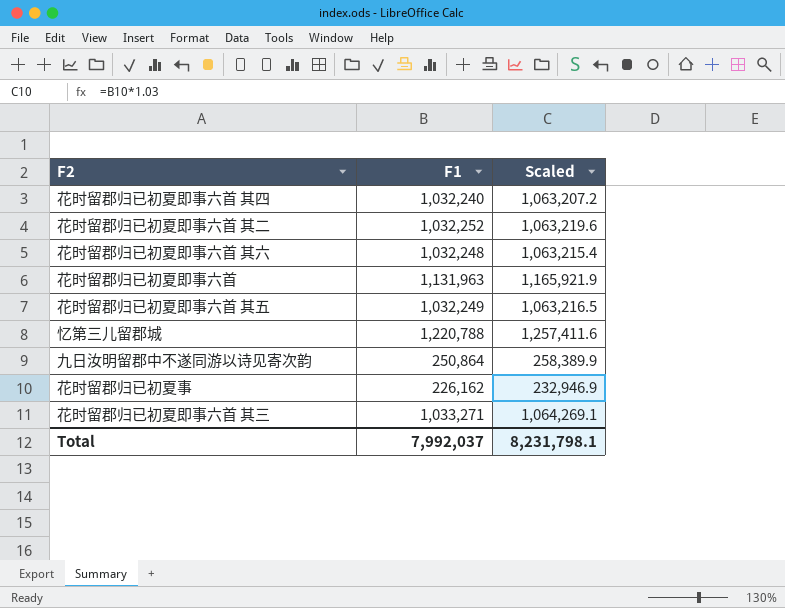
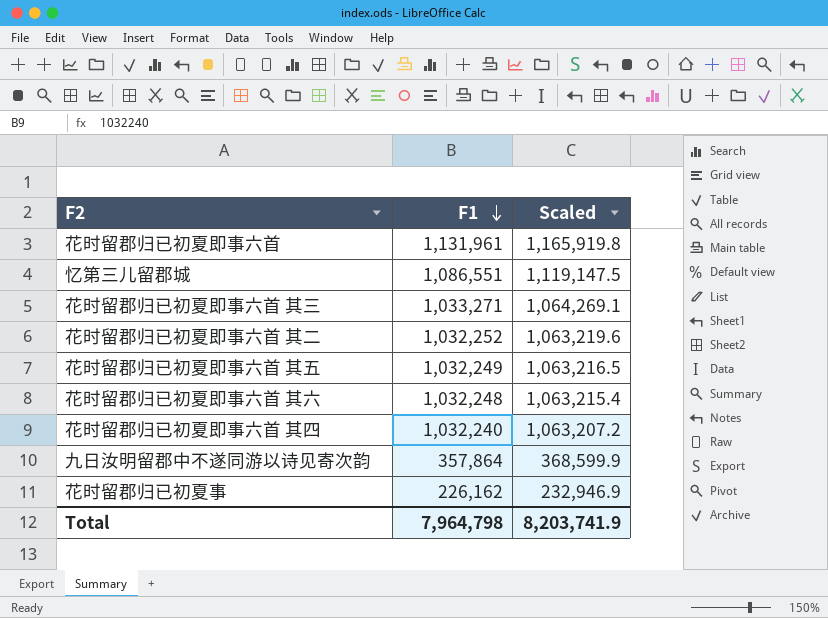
row order: none -> F1 descending
花时留郡归已初夏即事六首 | F1: 1,131,963 -> 1,131,961
花时留郡归已初夏即事六首 | Scaled: 1,165,921.9 -> 1,165,919.8
忆第三儿留郡城 | F1: 1,220,788 -> 1,086,551
忆第三儿留郡城 | Scaled: 1,257,411.6 -> 1,119,147.5
九日汝明留郡中不遂同游以诗见寄次韵 | F1: 250,864 -> 357,864
九日汝明留郡中不遂同游以诗见寄次韵 | Scaled: 258,389.9 -> 368,599.9
Total | F1: 7,992,037 -> 7,964,798
Total | Scaled: 8,231,798.1 -> 8,203,741.9

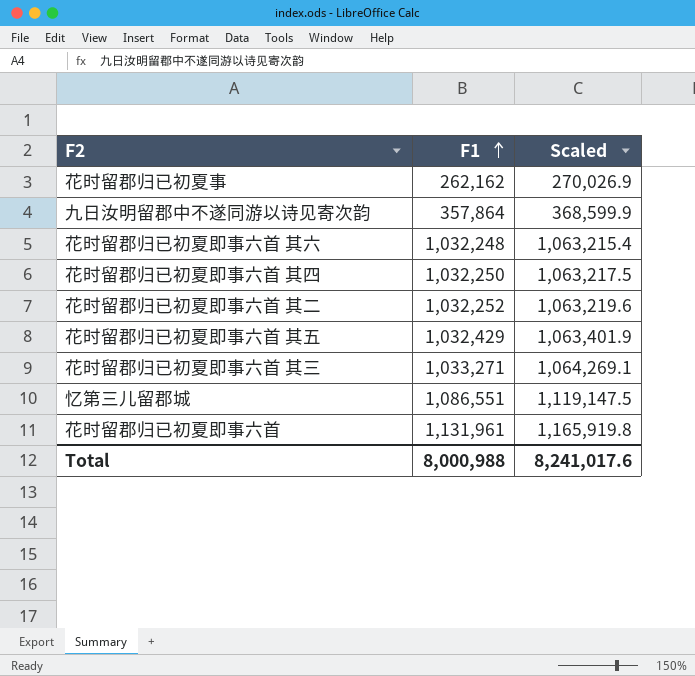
row order: F1 descending -> F1 ascending
花时留郡归已初夏事 | F1: 226,162 -> 262,162
花时留郡归已初夏事 | Scaled: 232,946.9 -> 270,026.9
花时留郡归已初夏即事六首 其四 | F1: 1,032,240 -> 1,032,250
花时留郡归已初夏即事六首 其四 | Scaled: 1,063,207.2 -> 1,063,217.5
花时留郡归已初夏即事六首 其五 | F1: 1,032,249 -> 1,032,429
花时留郡归已初夏即事六首 其五 | Scaled: 1,063,216.5 -> 1,063,401.9
Total | F1: 7,964,798 -> 8,000,988
Total | Scaled: 8,203,741.9 -> 8,241,017.6

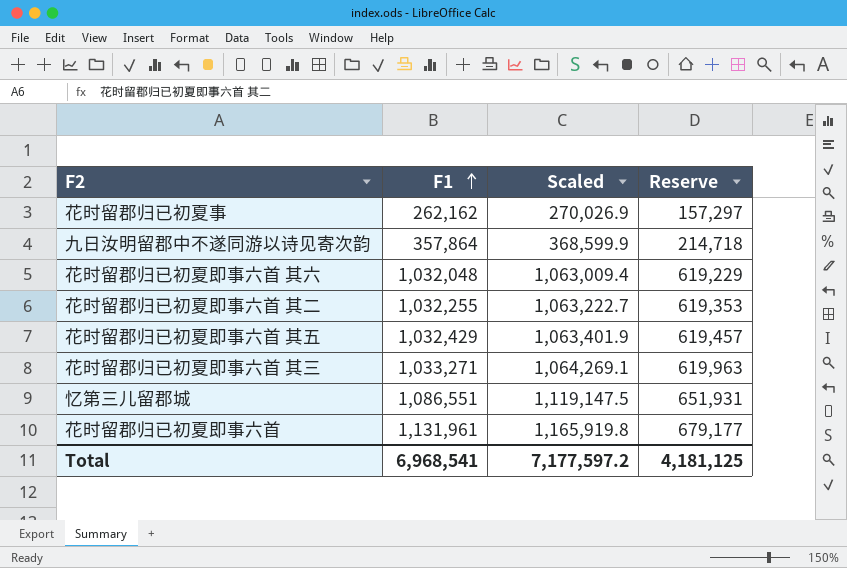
column Reserve | formula: none -> [F1] * 0.6
row 花时留郡归已初夏即事六首 其四: 1,032,250 | 1,063,217.5 -> none
花时留郡归已初夏即事六首 其六 | F1: 1,032,248 -> 1,032,048
花时留郡归已初夏即事六首 其六 | Scaled: 1,063,215.4 -> 1,063,009.4
花时留郡归已初夏即事六首 其二 | F1: 1,032,252 -> 1,032,255
花时留郡归已初夏即事六首 其二 | Scaled: 1,063,219.6 -> 1,063,222.7
Total | F1: 8,000,988 -> 6,968,541
Total | Scaled: 8,241,017.6 -> 7,177,597.2

